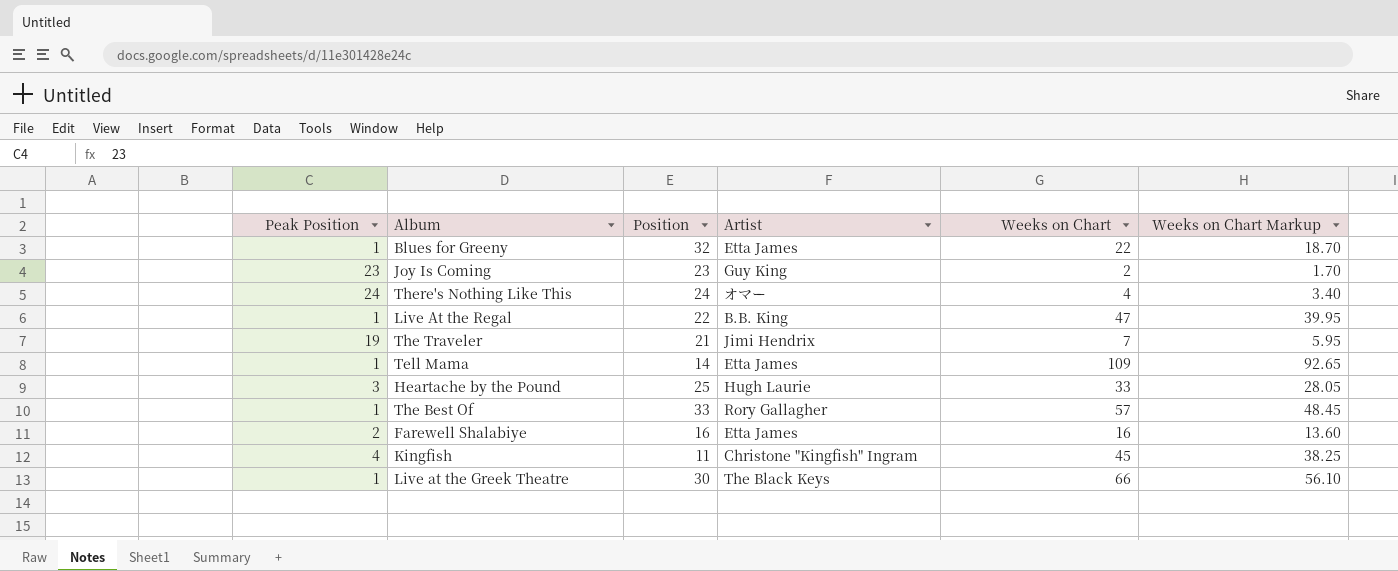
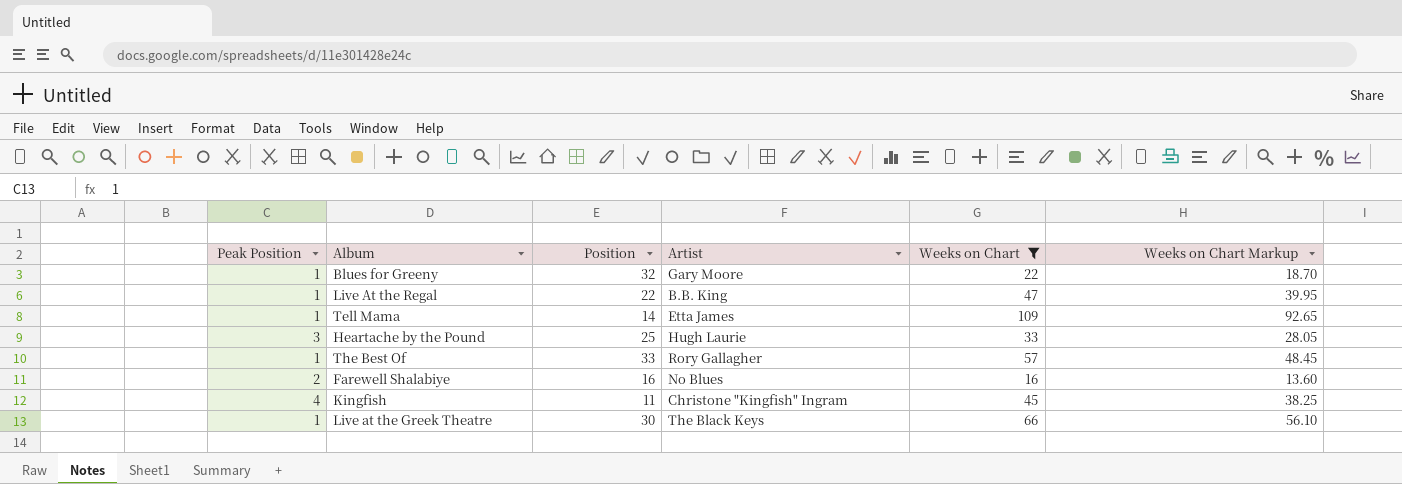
filter: none -> Weeks on Chart >= 16
Blues for Greeny | Artist: Etta James -> Gary Moore
Farewell Shalabiye | Artist: Etta James -> No Blues

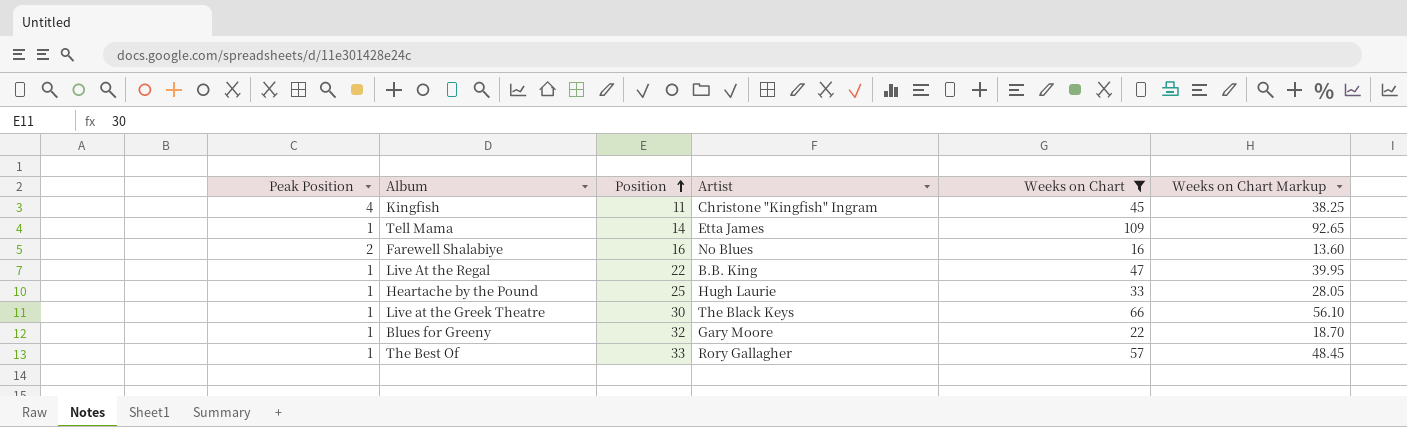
row order: none -> Position ascending
Heartache by the Pound | Peak Position: 3 -> 1

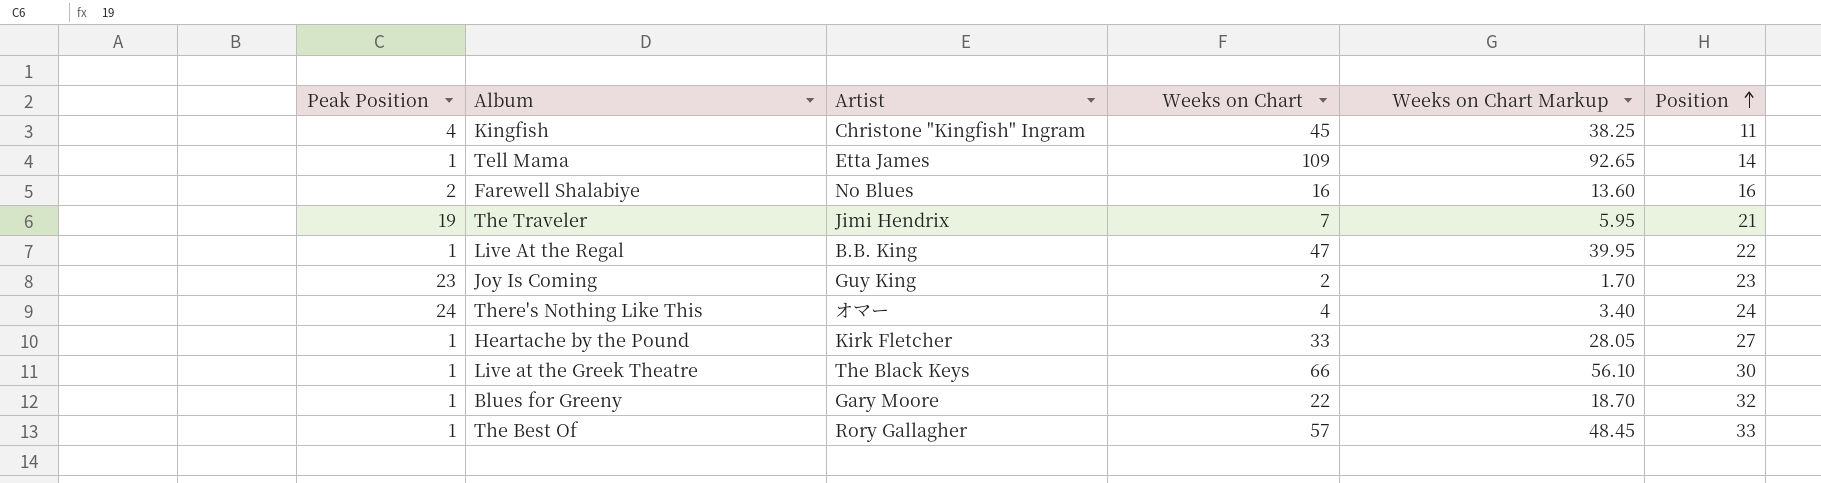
filter: Weeks on Chart >= 16 -> none
column Position | position: 3 -> 6
Heartache by the Pound | Artist: Hugh Laurie -> Kirk Fletcher
Heartache by the Pound | Position: 25 -> 27

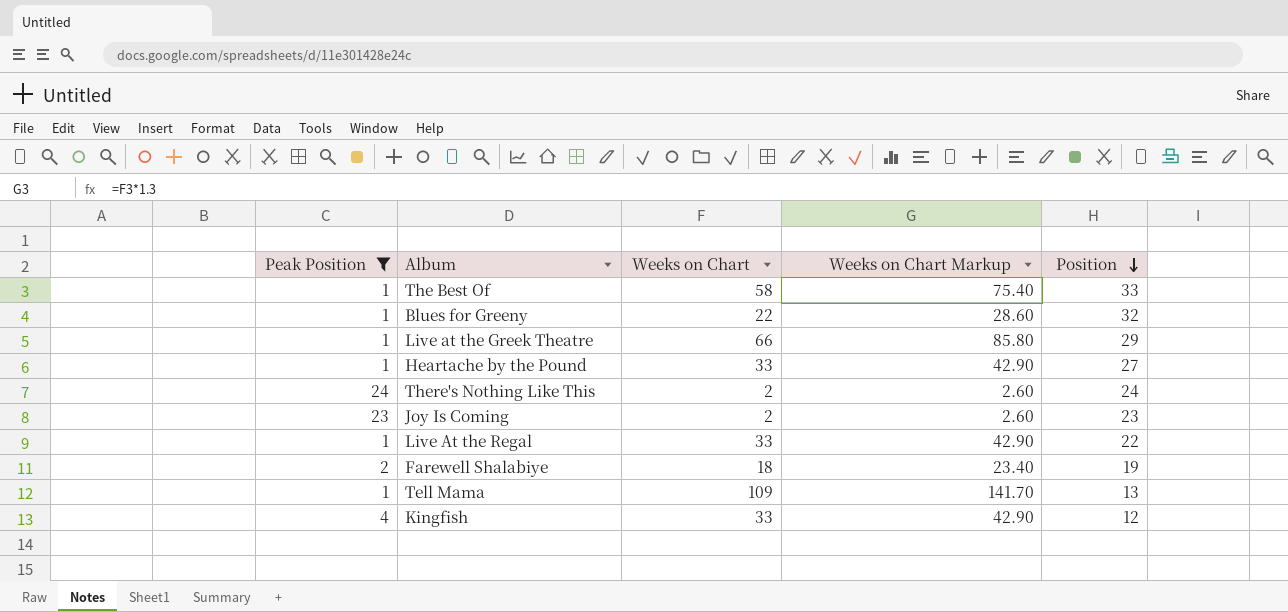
filter: none -> Peak Position != 19
row order: Position ascending -> Position descending
column Artist | position: 3 -> none
column Weeks on Chart Markup | formula: [Weeks on Chart] * 0.85 -> [Weeks on Chart] * 1.3
The Best Of | Weeks on Chart: 57 -> 58
Live at the Greek Theatre | Position: 30 -> 29
There's Nothing Like This | Weeks on Chart: 4 -> 2
Live At the Regal | Weeks on Chart: 47 -> 33
Farewell Shalabiye | Weeks on Chart: 16 -> 18
Farewell Shalabiye | Position: 16 -> 19
Tell Mama | Position: 14 -> 13
Kingfish | Weeks on Chart: 45 -> 33
Kingfish | Position: 11 -> 12

